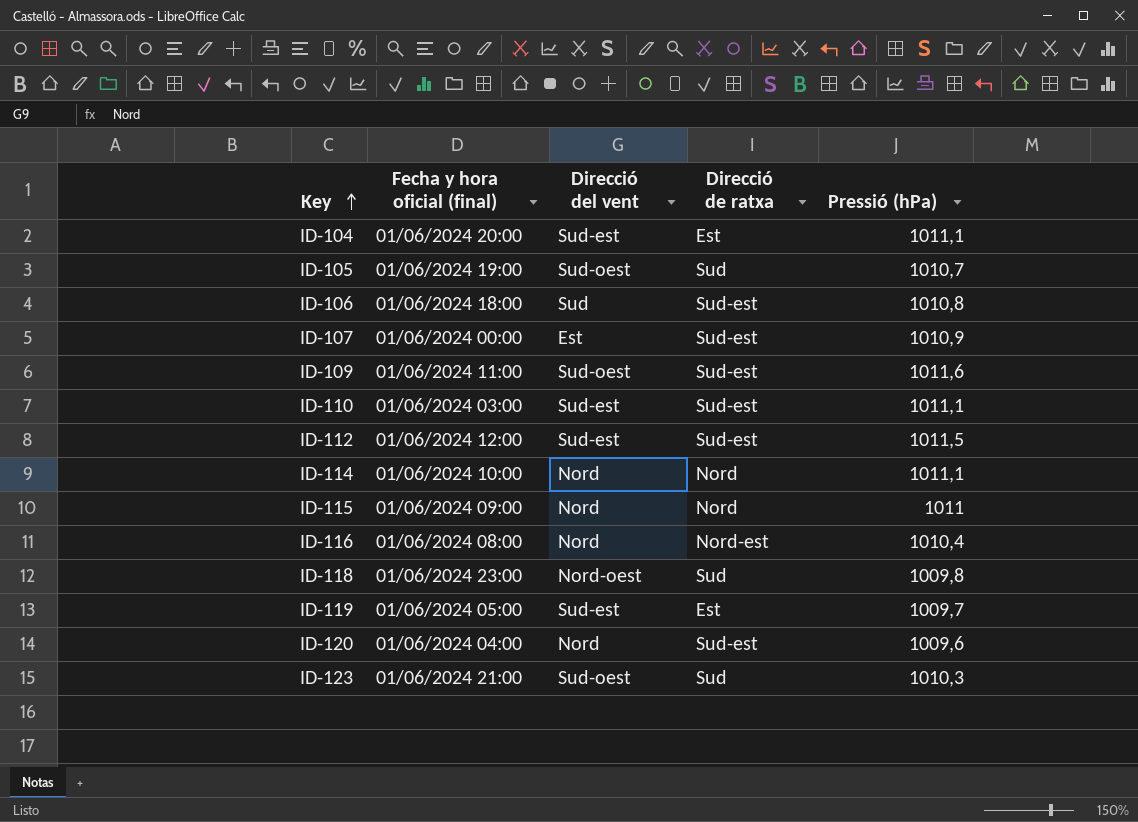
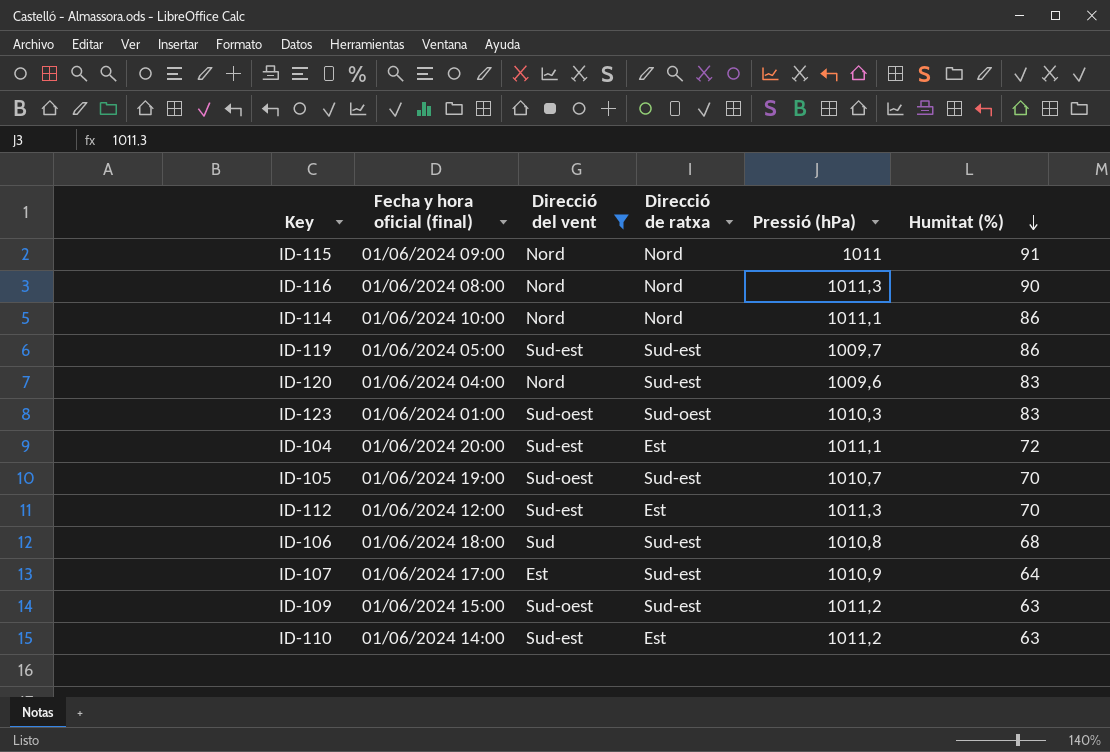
filter: none -> Direcció del vent != Nord-oest
row order: Key ascending -> Humitat (%) descending
column Humitat (%) | position: none -> 6
ID-116 | Direcció de ratxa: Nord-est -> Nord
ID-116 | Pressió (hPa): 1010,4 -> 1011,3
ID-119 | Direcció de ratxa: Est -> Sud-est
ID-123 | Fecha y hora oficial (final): 01/06/2024 21:00 -> 01/06/2024 01:00
ID-123 | Direcció de ratxa: Sud -> Sud-oest
ID-105 | Direcció de ratxa: Sud -> Sud-est
ID-112 | Direcció de ratxa: Sud-est -> Est
ID-112 | Pressió (hPa): 1011,5 -> 1011,3
ID-107 | Fecha y hora oficial (final): 01/06/2024 00:00 -> 01/06/2024 17:00
ID-109 | Fecha y hora oficial (final): 01/06/2024 11:00 -> 01/06/2024 15:00
ID-109 | Pressió (hPa): 1011,6 -> 1011,2
ID-110 | Fecha y hora oficial (final): 01/06/2024 03:00 -> 01/06/2024 14:00
ID-110 | Direcció de ratxa: Sud-est -> Est
ID-110 | Pressió (hPa): 1011,1 -> 1011,2

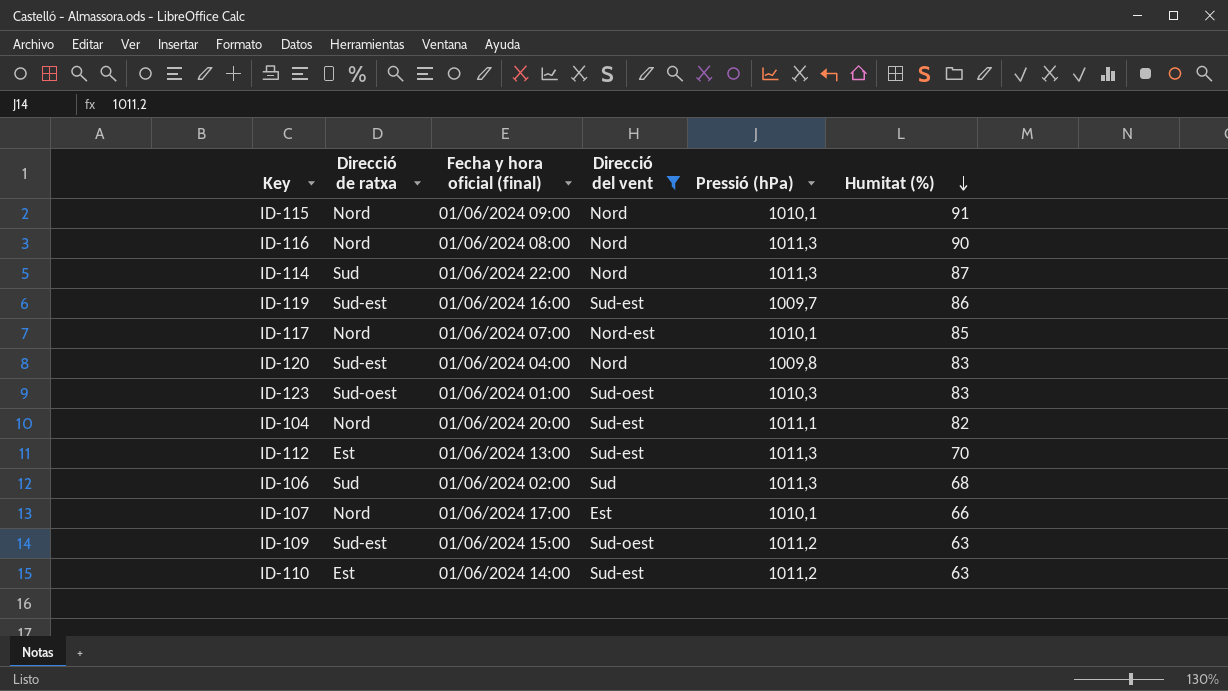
column Direcció de ratxa | position: 4 -> 2
row ID-105: 01/06/2024 19:00 | Sud-oest | Sud-est | 1010,7 | 70 -> none
ID-115 | Pressió (hPa): 1011 -> 1010,1
ID-114 | Direcció de ratxa: Nord -> Sud
ID-114 | Fecha y hora oficial (final): 01/06/2024 10:00 -> 01/06/2024 22:00
ID-114 | Pressió (hPa): 1011,1 -> 1011,3
ID-114 | Humitat (%): 86 -> 87
ID-119 | Fecha y hora oficial (final): 01/06/2024 05:00 -> 01/06/2024 16:00
row ID-117: none -> Nord | 01/06/2024 07:00 | Nord-est | 1010,1 | 85
ID-120 | Pressió (hPa): 1009,6 -> 1009,8
ID-104 | Direcció de ratxa: Est -> Nord
ID-104 | Humitat (%): 72 -> 82
ID-112 | Fecha y hora oficial (final): 01/06/2024 12:00 -> 01/06/2024 13:00
ID-106 | Direcció de ratxa: Sud-est -> Sud
ID-106 | Fecha y hora oficial (final): 01/06/2024 18:00 -> 01/06/2024 02:00
ID-106 | Pressió (hPa): 1010,8 -> 1011,3
ID-107 | Direcció de ratxa: Sud-est -> Nord
ID-107 | Pressió (hPa): 1010,9 -> 1010,1
ID-107 | Humitat (%): 64 -> 66

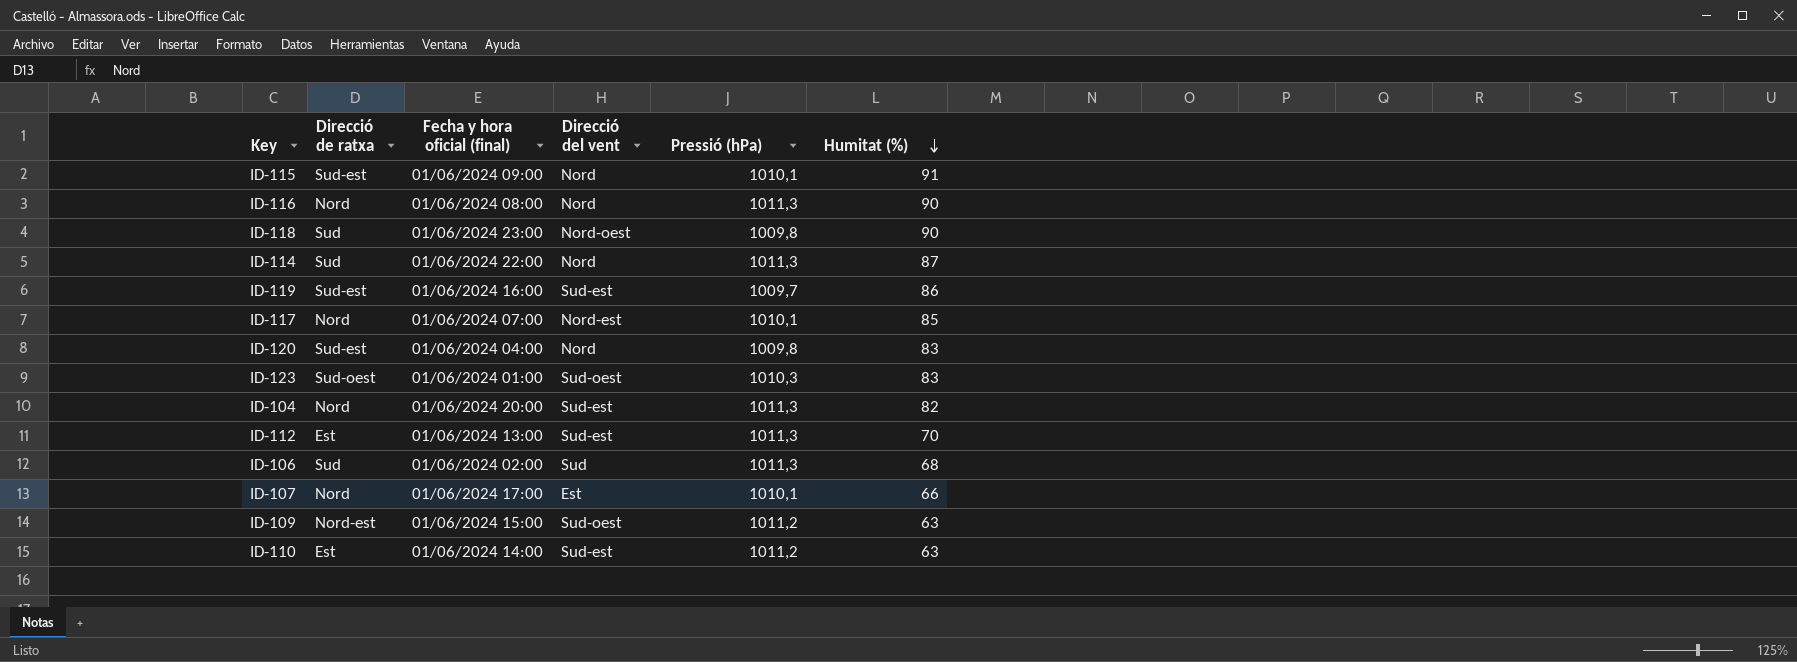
filter: Direcció del vent != Nord-oest -> none
ID-115 | Direcció de ratxa: Nord -> Sud-est
ID-104 | Pressió (hPa): 1011,1 -> 1011,3
ID-109 | Direcció de ratxa: Sud-est -> Nord-est

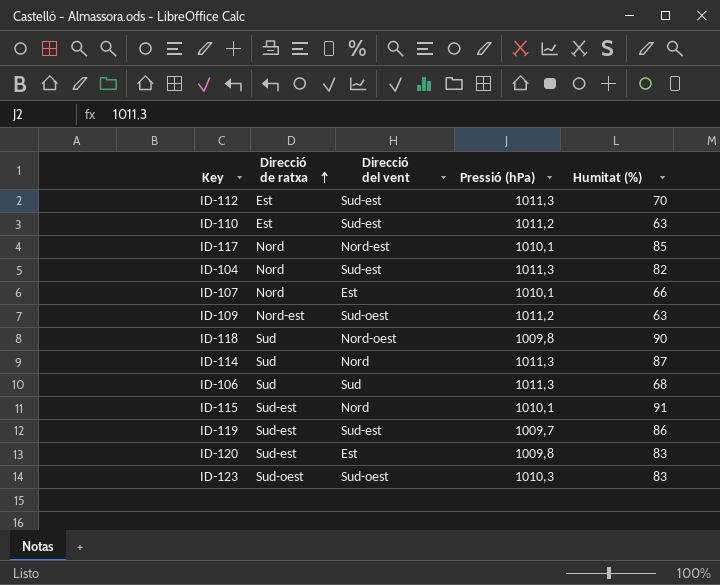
row order: Humitat (%) descending -> Direcció de ratxa ascending
column Fecha y hora oficial (final) | position: 3 -> none
row ID-116: Nord | 01/06/2024 08:00 | Nord | 1011,3 | 90 -> none
ID-120 | Direcció del vent: Nord -> Est

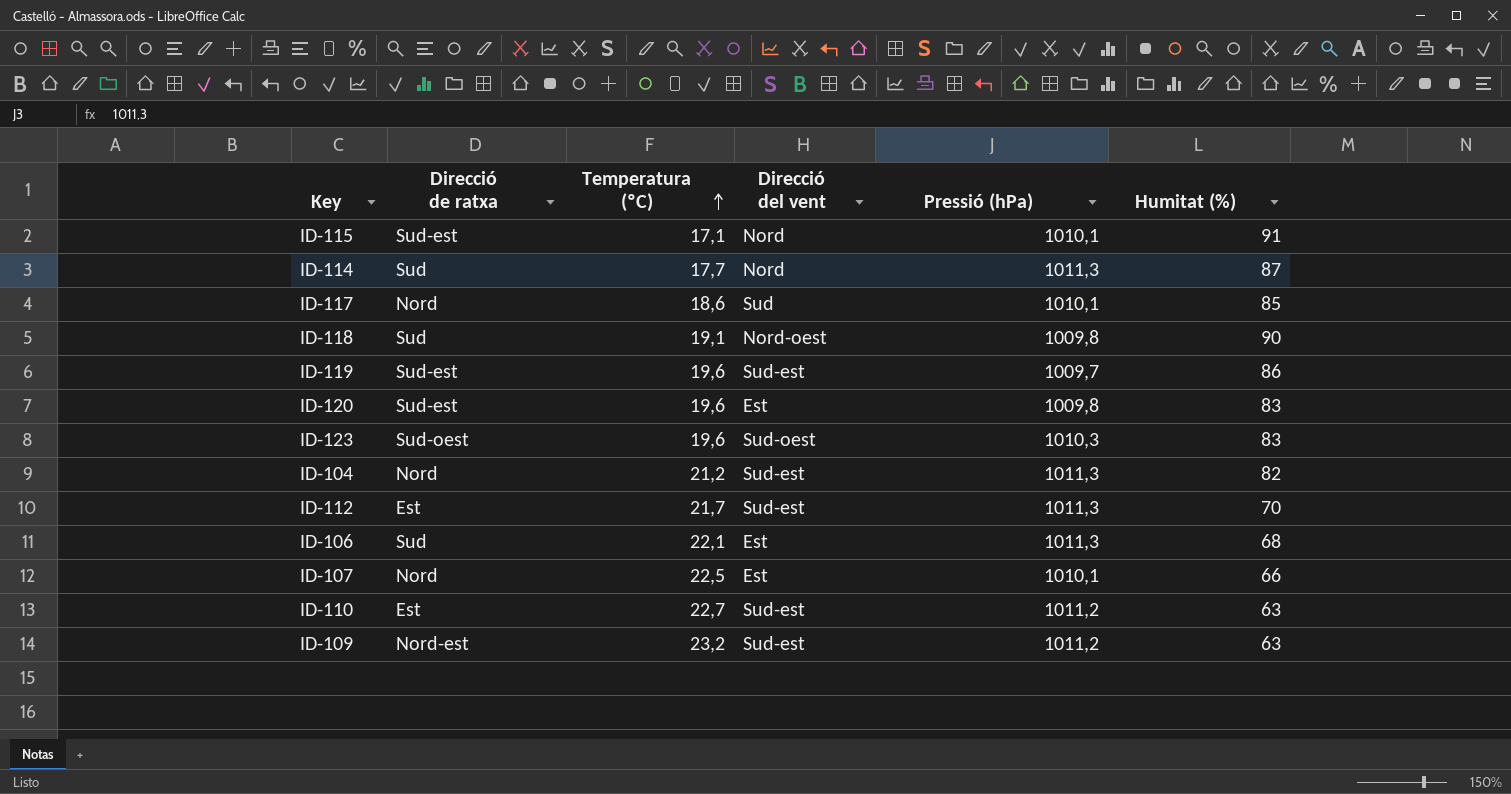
row order: Direcció de ratxa ascending -> Temperatura (ºC) ascending
column Temperatura (ºC) | position: none -> 3
ID-117 | Direcció del vent: Nord-est -> Sud
ID-106 | Direcció del vent: Sud -> Est
ID-109 | Direcció del vent: Sud-oest -> Sud-est

